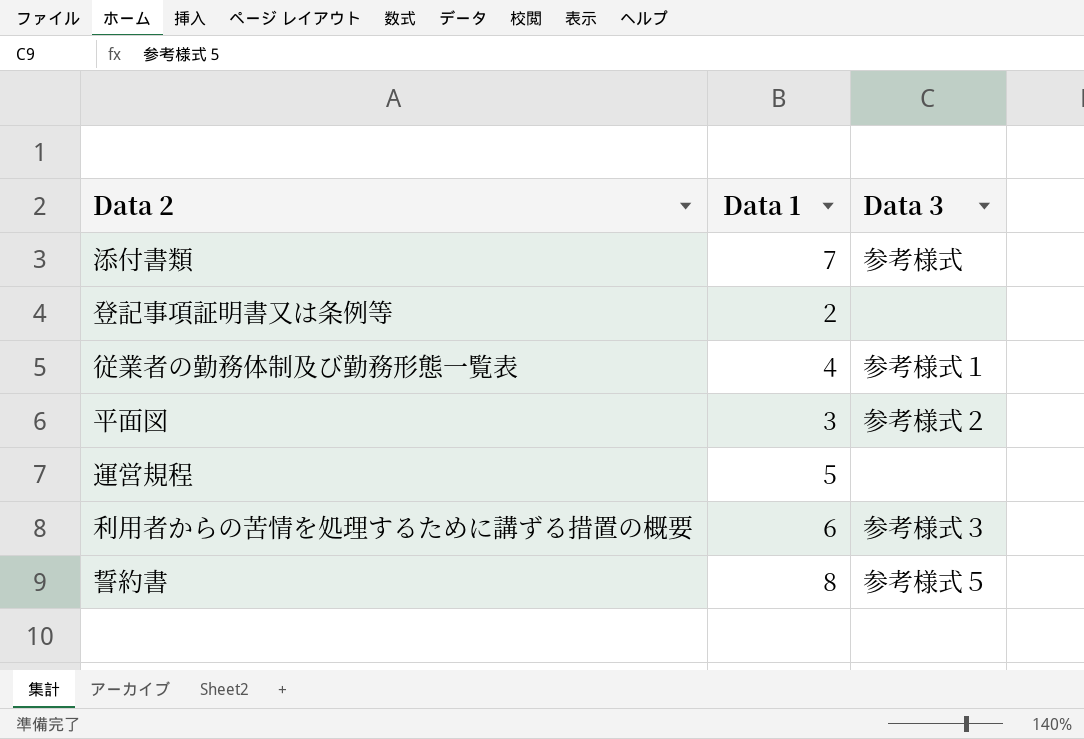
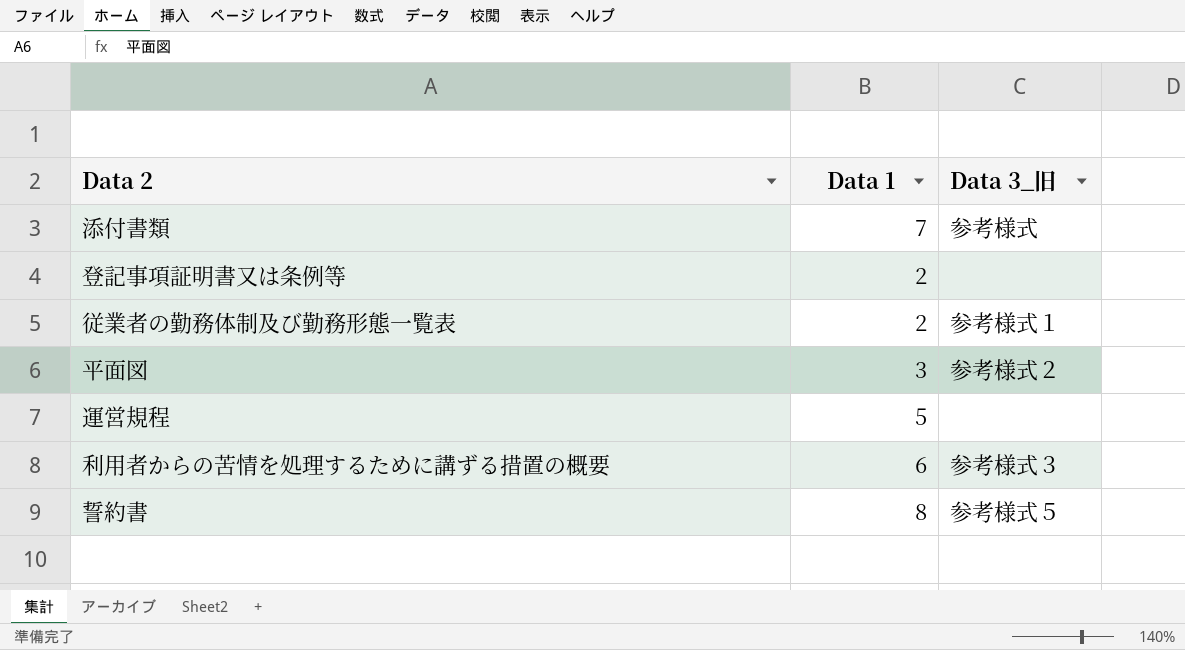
column name: Data 3 -> Data 3_旧
従業者の勤務体制及び勤務形態一覧表 | Data 1: 4 -> 2

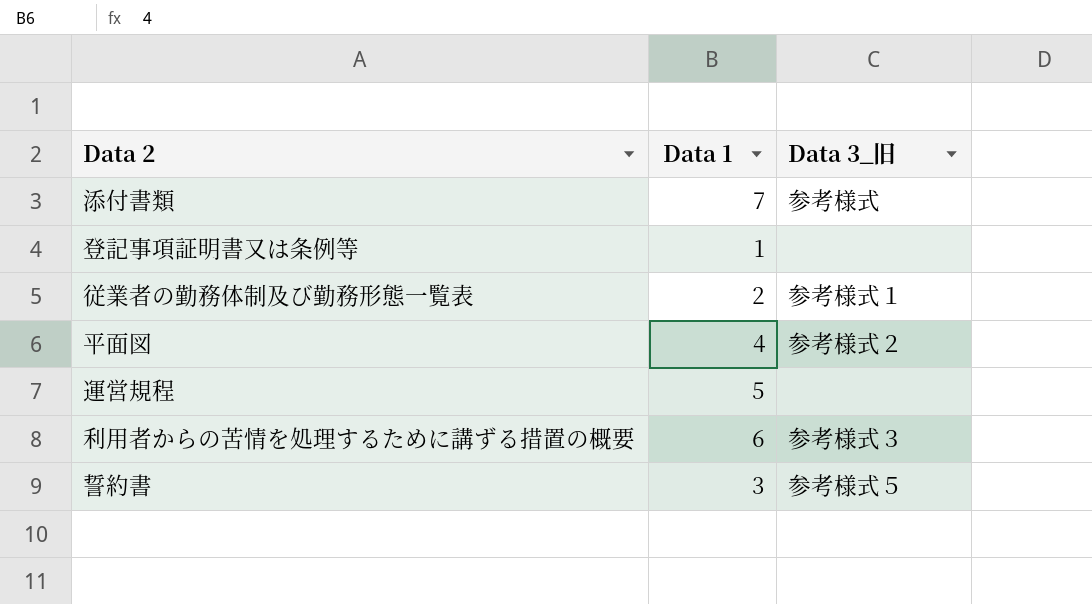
登記事項証明書又は条例等 | Data 1: 2 -> 1
平面図 | Data 1: 3 -> 4
誓約書 | Data 1: 8 -> 3

